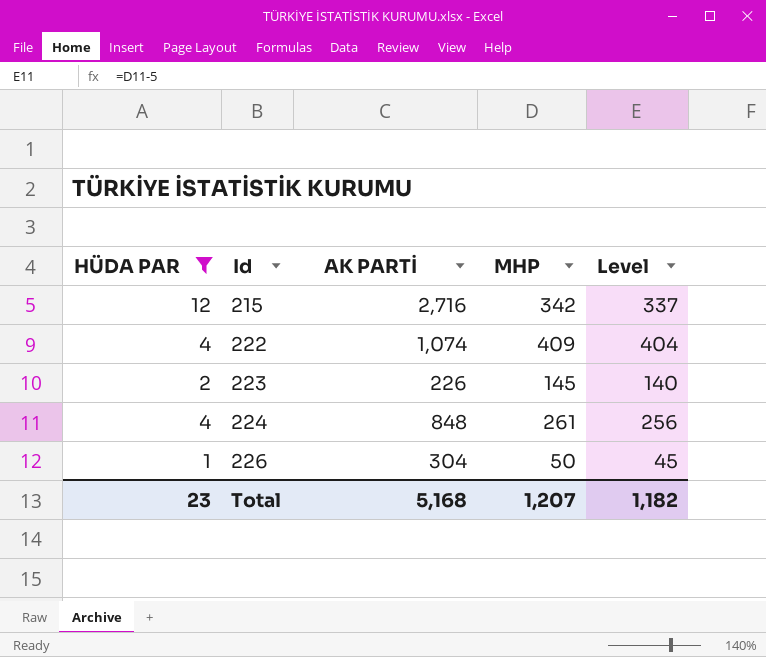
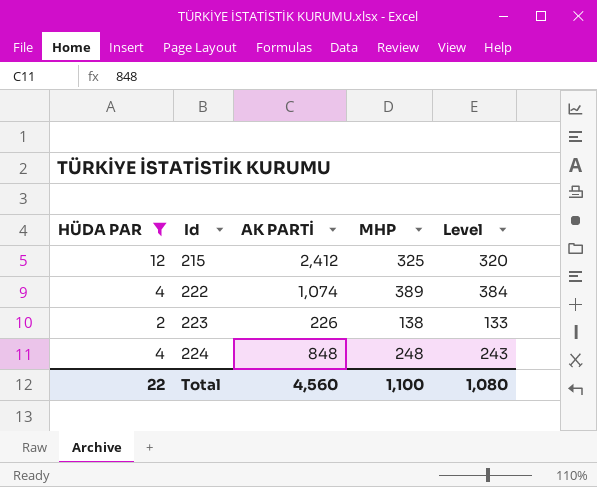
row 226: 1 | 304 | 50 | 45 -> none
215 | AK PARTİ: 2,716 -> 2,412
215 | MHP: 342 -> 325
215 | Level: 337 -> 320
222 | MHP: 409 -> 389
222 | Level: 404 -> 384
223 | MHP: 145 -> 138
223 | Level: 140 -> 133
224 | MHP: 261 -> 248
224 | Level: 256 -> 243
Total | HÜDA PAR: 23 -> 22
Total | AK PARTİ: 5,168 -> 4,560
Total | MHP: 1,207 -> 1,100
Total | Level: 1,182 -> 1,080

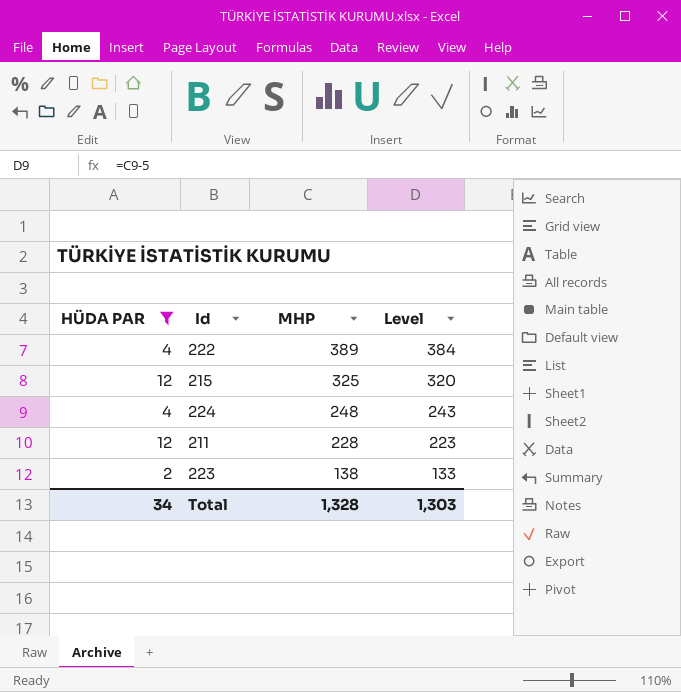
row order: Id ascending -> MHP descending
column AK PARTİ | position: 3 -> none
row 211: none -> 12 | 228 | 223
Total | HÜDA PAR: 22 -> 34
Total | MHP: 1,100 -> 1,328
Total | Level: 1,080 -> 1,303

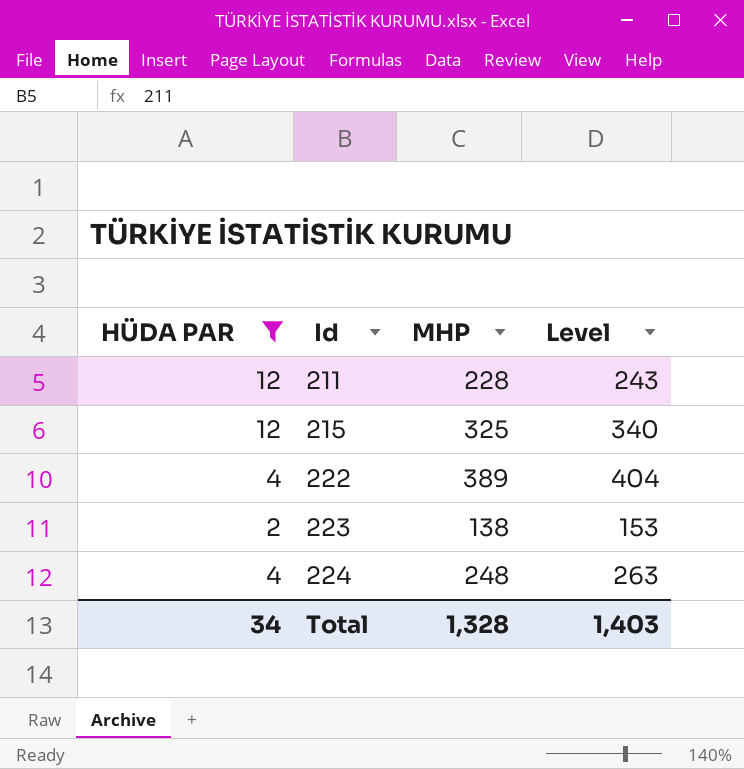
row order: MHP descending -> Id ascending
column Level | formula: [MHP] - 5 -> [MHP] + 15
Total | Level: 1,303 -> 1,403

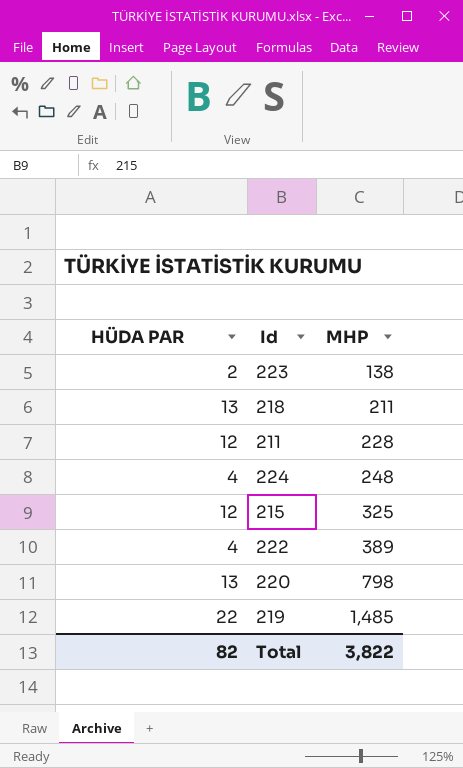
filter: HÜDA PAR <= 12 -> none
row order: Id ascending -> MHP ascending
column Level | formula: [MHP] + 15 -> none
Total | HÜDA PAR: 34 -> 82
Total | MHP: 1,328 -> 3,822

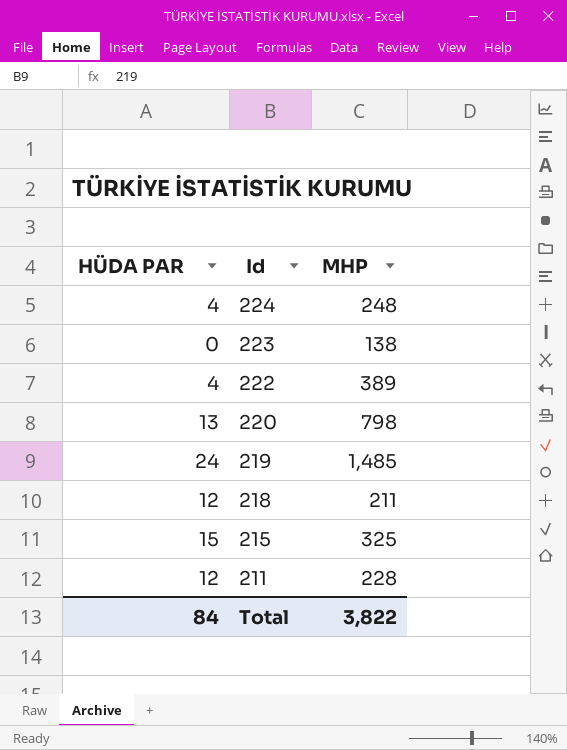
row order: MHP ascending -> Id descending
223 | HÜDA PAR: 2 -> 0
219 | HÜDA PAR: 22 -> 24
218 | HÜDA PAR: 13 -> 12
215 | HÜDA PAR: 12 -> 15
Total | HÜDA PAR: 82 -> 84

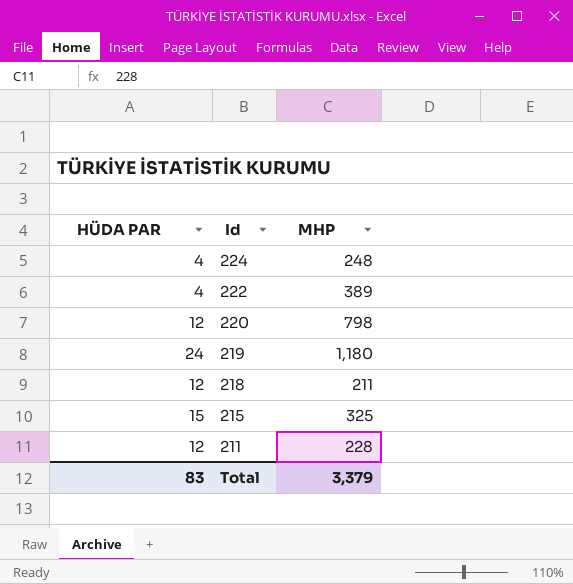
row 223: 0 | 138 -> none
220 | HÜDA PAR: 13 -> 12
219 | MHP: 1,485 -> 1,180
Total | HÜDA PAR: 84 -> 83
Total | MHP: 3,822 -> 3,379

